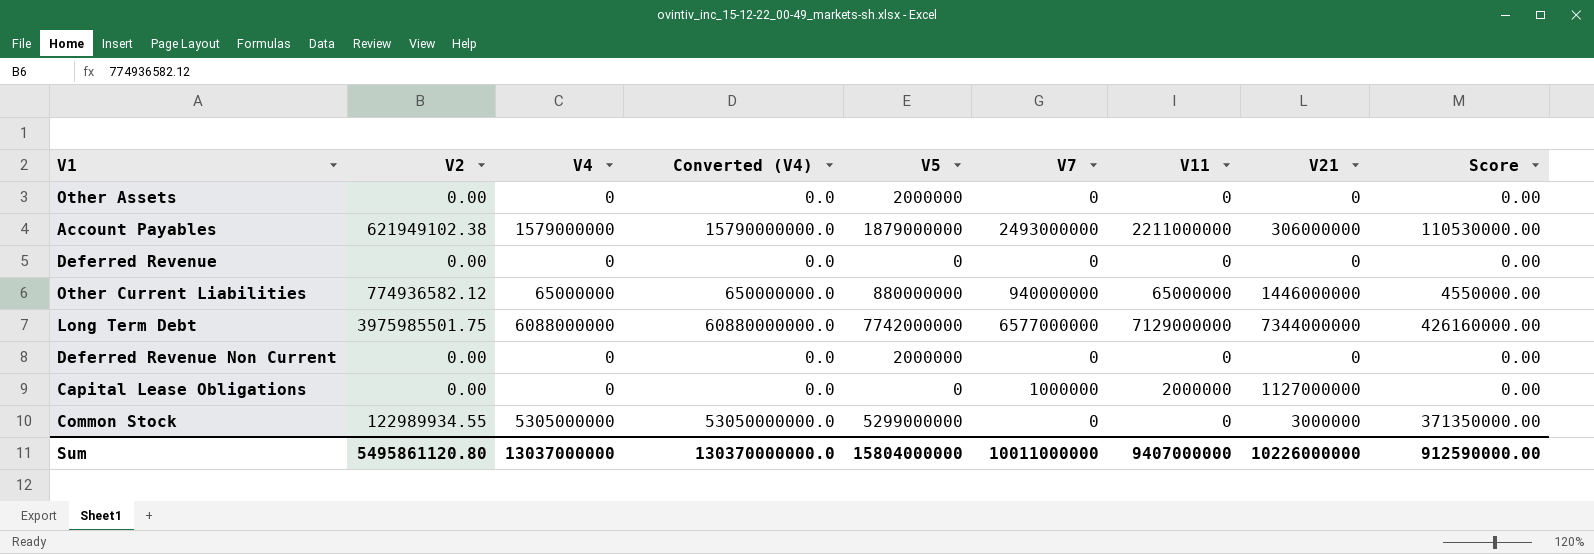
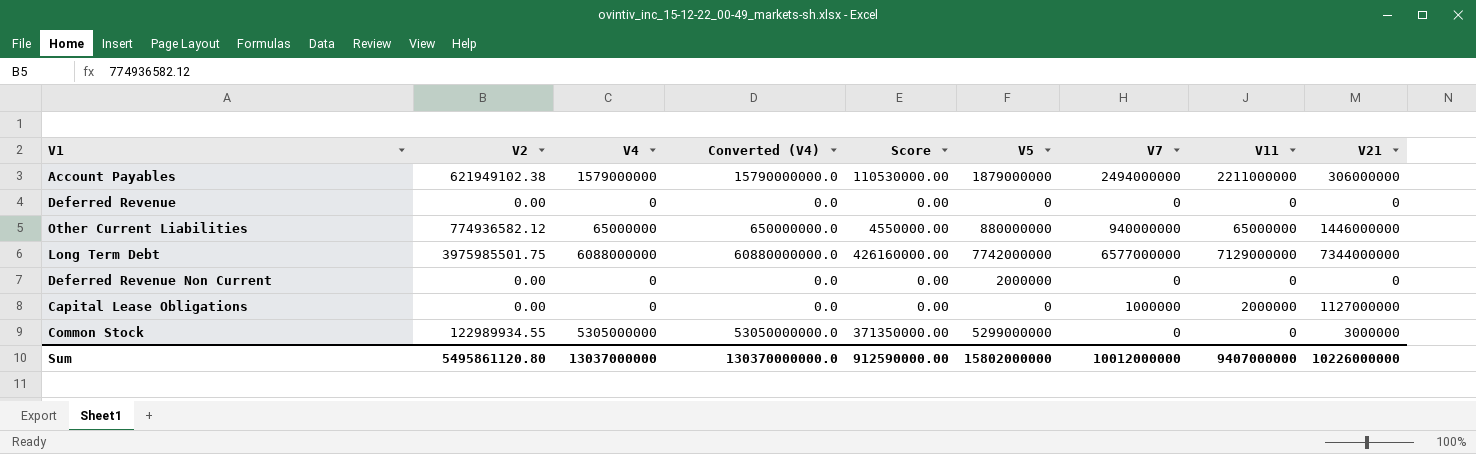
column Score | position: 9 -> 5
row Other Assets: 0.00 | 0 | 0.0 | 2000000 | 0 | 0 | 0 | 0.00 -> none
Account Payables | V7: 2493000000 -> 2494000000
Sum | V5: 15804000000 -> 15802000000
Sum | V7: 10011000000 -> 10012000000

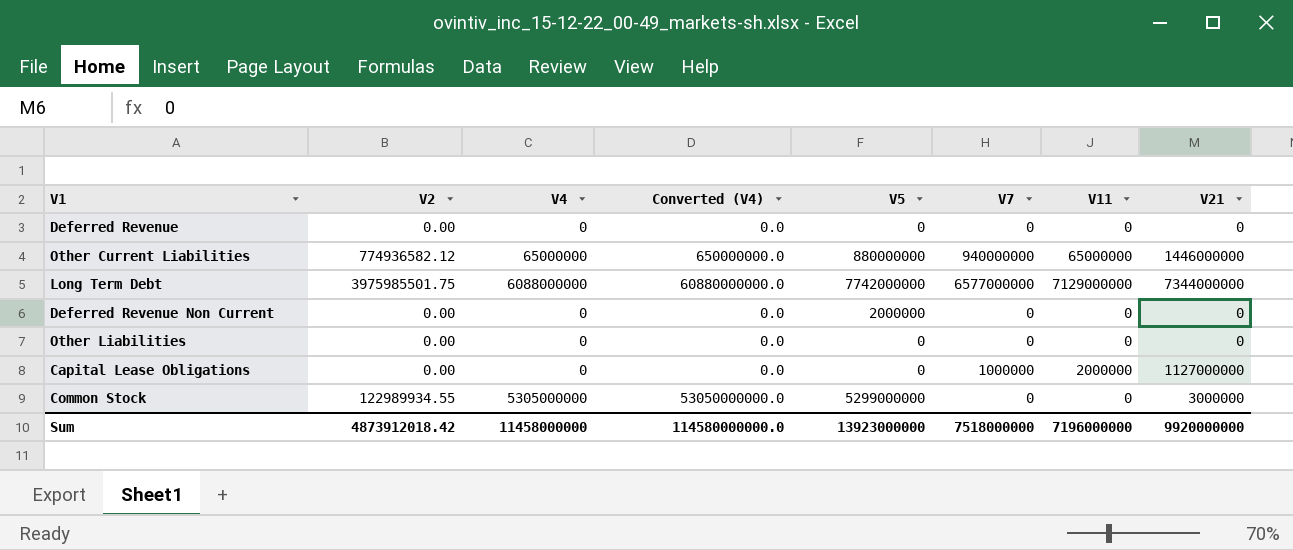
column Score | formula: [V4] * 0.07 -> none
row Account Payables: 621949102.38 | 1579000000 | 15790000000.0 | 110530000.00 | 1879000000 | 2494000000 | 2211000000 | 306000000 -> none
row Other Liabilities: none -> 0.00 | 0 | 0.0 | 0 | 0 | 0 | 0
Sum | V2: 5495861120.80 -> 4873912018.42
Sum | V4: 13037000000 -> 11458000000
Sum | Converted (V4): 130370000000.0 -> 114580000000.0
Sum | V5: 15802000000 -> 13923000000
Sum | V7: 10012000000 -> 7518000000
Sum | V11: 9407000000 -> 7196000000
Sum | V21: 10226000000 -> 9920000000

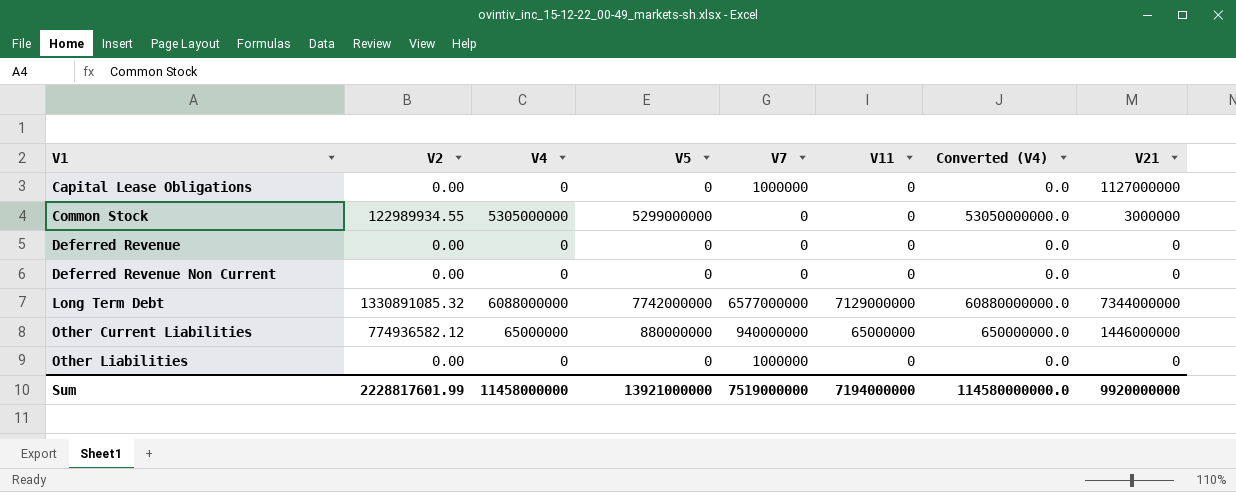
row order: none -> V1 ascending
column Converted (V4) | position: 4 -> 7
Capital Lease Obligations | V11: 2000000 -> 0
Deferred Revenue Non Current | V5: 2000000 -> 0
Long Term Debt | V2: 3975985501.75 -> 1330891085.32
Other Liabilities | V7: 0 -> 1000000
Sum | V2: 4873912018.42 -> 2228817601.99
Sum | V5: 13923000000 -> 13921000000
Sum | V7: 7518000000 -> 7519000000
Sum | V11: 7196000000 -> 7194000000

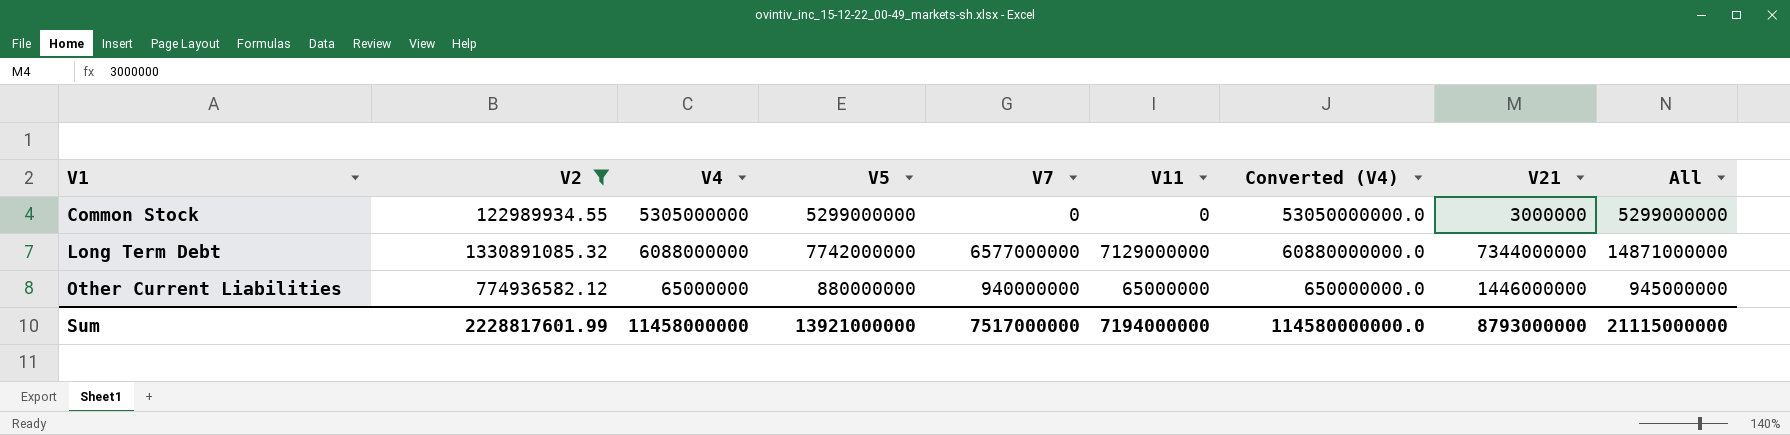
filter: none -> V2 != 0.00
column All | formula: none -> [V5] + [V11]
Sum | V7: 7519000000 -> 7517000000
Sum | V21: 9920000000 -> 8793000000

